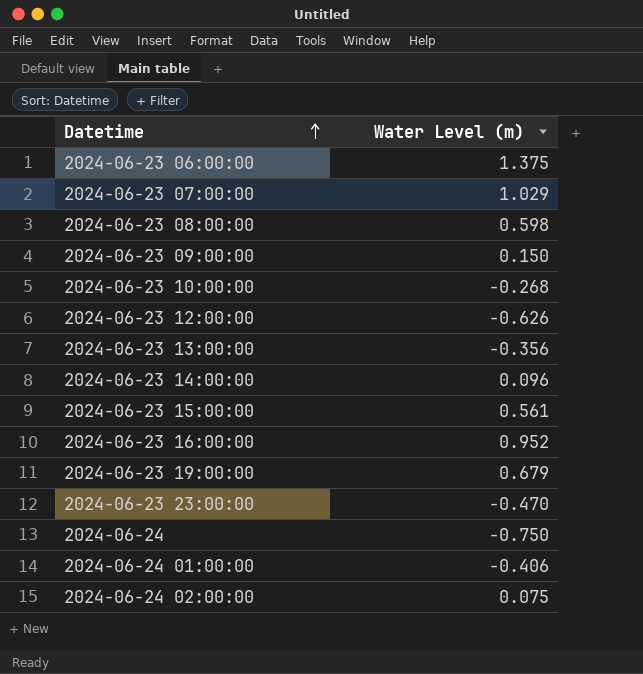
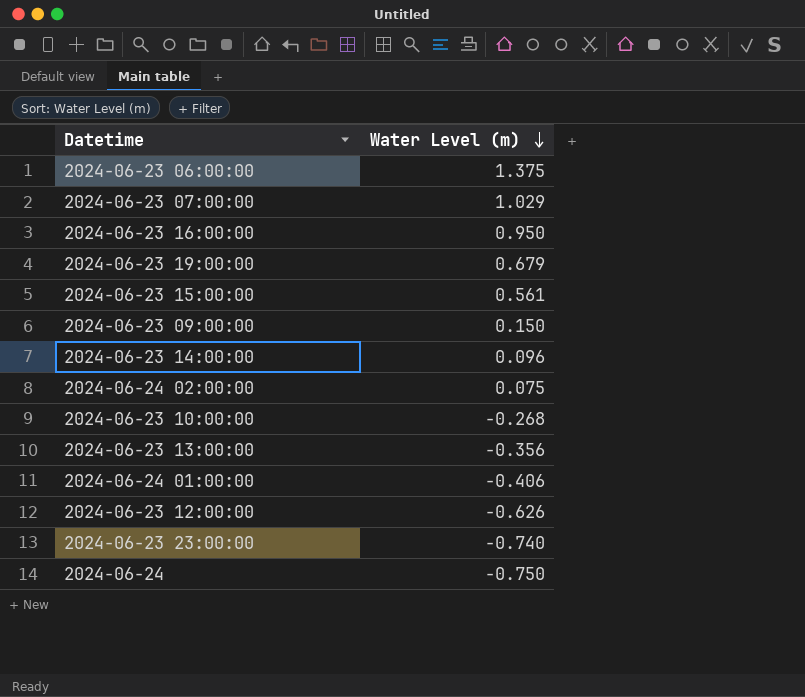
row order: Datetime ascending -> Water Level (m) descending
row 2024-06-23 08:00:00: 0.598 -> none
2024-06-23 16:00:00 | Water Level (m): 0.952 -> 0.950
2024-06-23 23:00:00 | Water Level (m): -0.470 -> -0.740

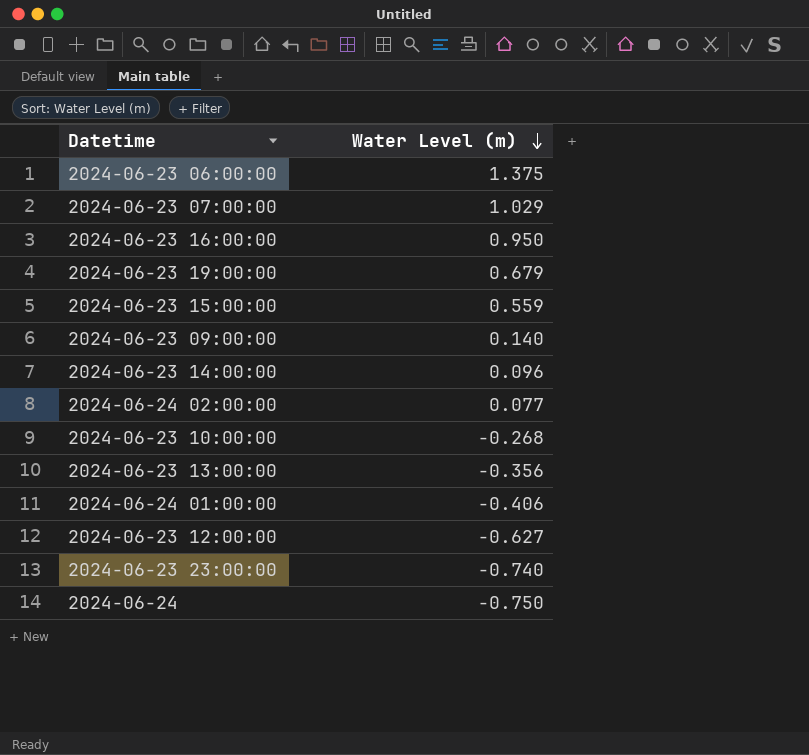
2024-06-23 15:00:00 | Water Level (m): 0.561 -> 0.559
2024-06-23 09:00:00 | Water Level (m): 0.150 -> 0.140
2024-06-24 02:00:00 | Water Level (m): 0.075 -> 0.077
2024-06-23 12:00:00 | Water Level (m): -0.626 -> -0.627

